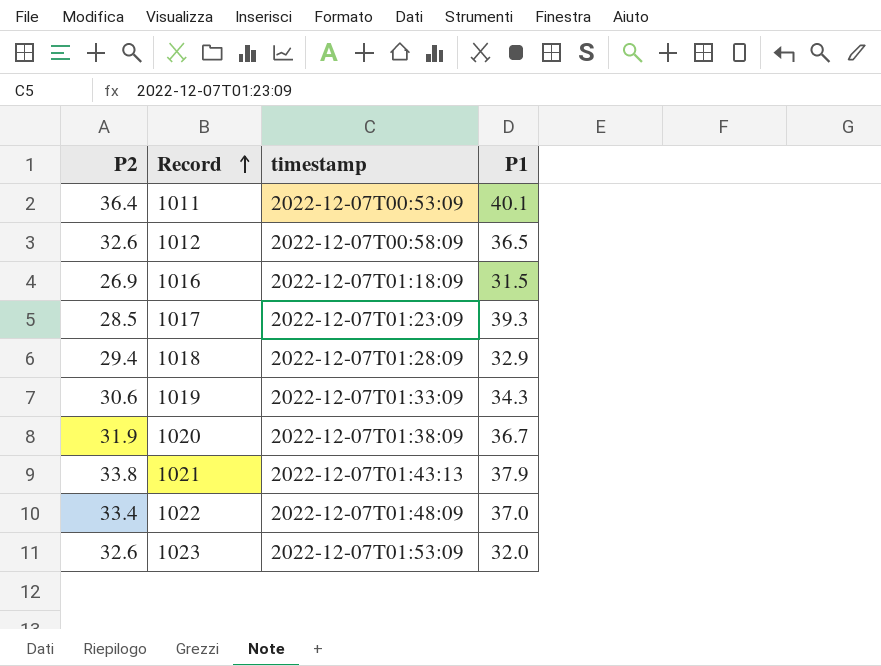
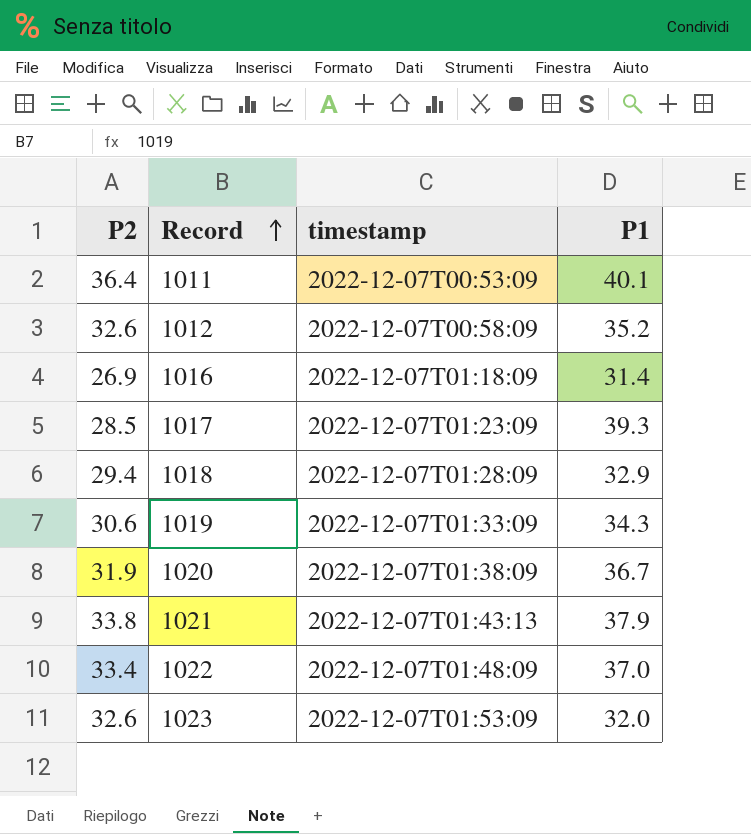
1012 | P1: 36.5 -> 35.2
1016 | P1: 31.5 -> 31.4

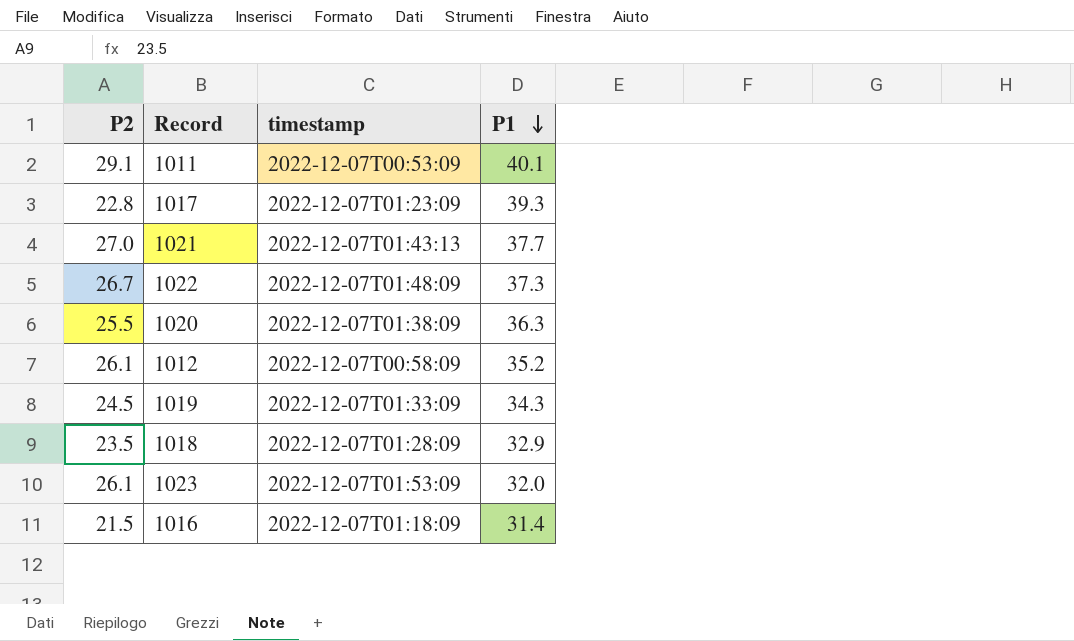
row order: Record ascending -> P1 descending
1011 | P2: 36.4 -> 29.1
1017 | P2: 28.5 -> 22.8
1021 | P2: 33.8 -> 27.0
1021 | P1: 37.9 -> 37.7
1022 | P2: 33.4 -> 26.7
1022 | P1: 37.0 -> 37.3
1020 | P2: 31.9 -> 25.5
1020 | P1: 36.7 -> 36.3
1012 | P2: 32.6 -> 26.1
1019 | P2: 30.6 -> 24.5
1018 | P2: 29.4 -> 23.5
1023 | P2: 32.6 -> 26.1
1016 | P2: 26.9 -> 21.5

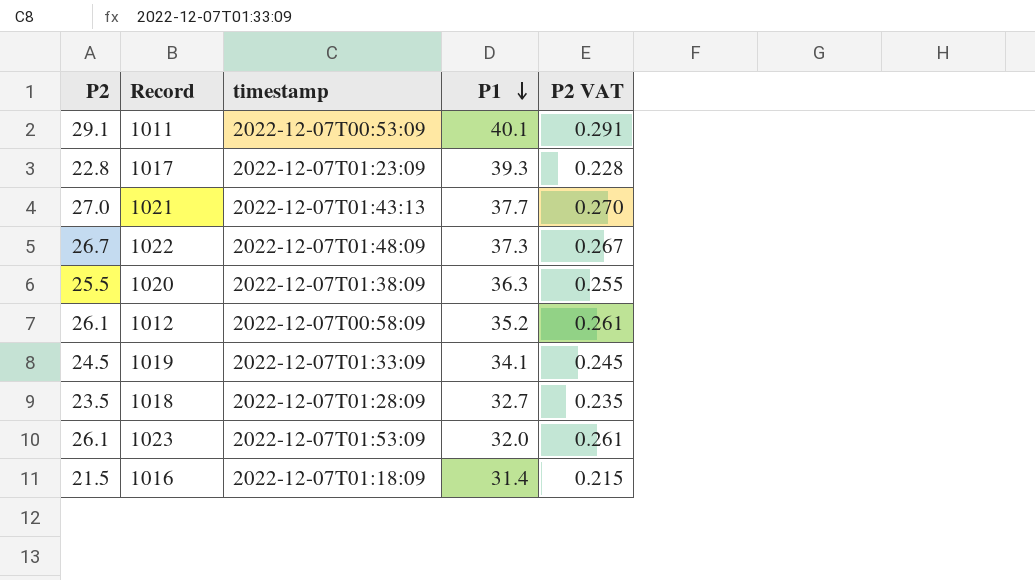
column P2 VAT | formula: none -> [P2] * 0.01
1019 | P1: 34.3 -> 34.1
1018 | P1: 32.9 -> 32.7

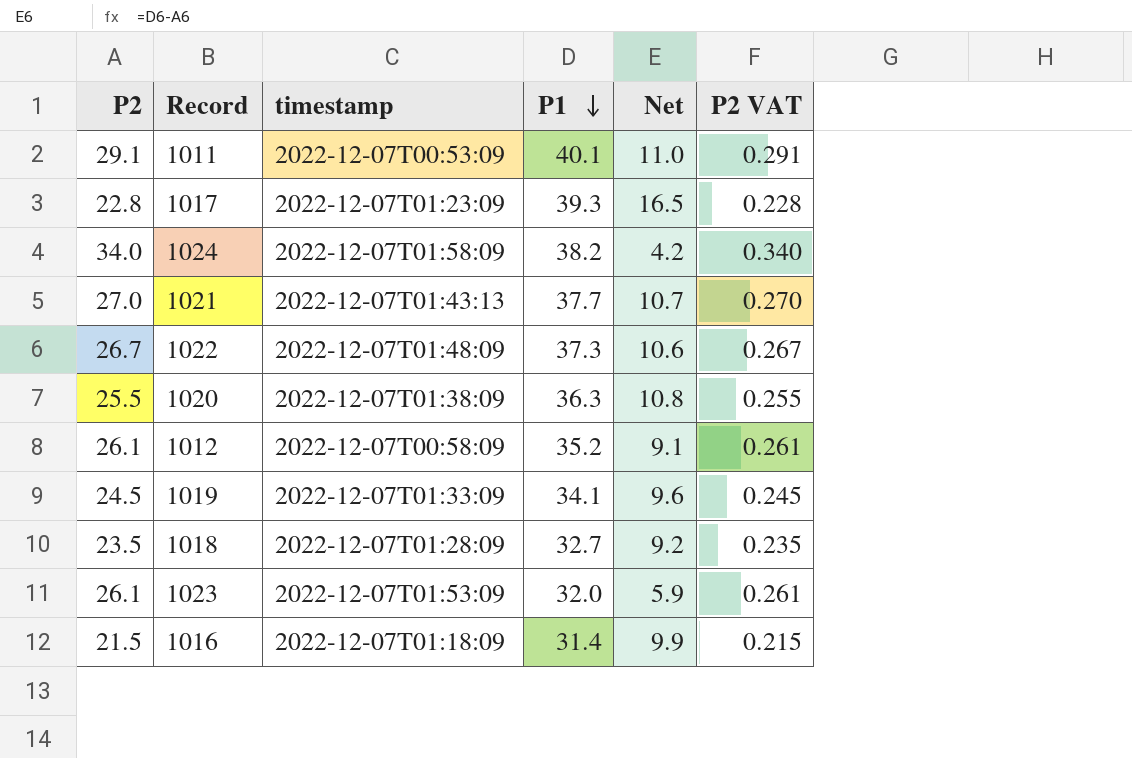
column Net | formula: none -> [P1] - [P2]
row 1024: none -> 34.0 | 2022-12-07T01:58:09 | 38.2 | 4.2 | 0.340

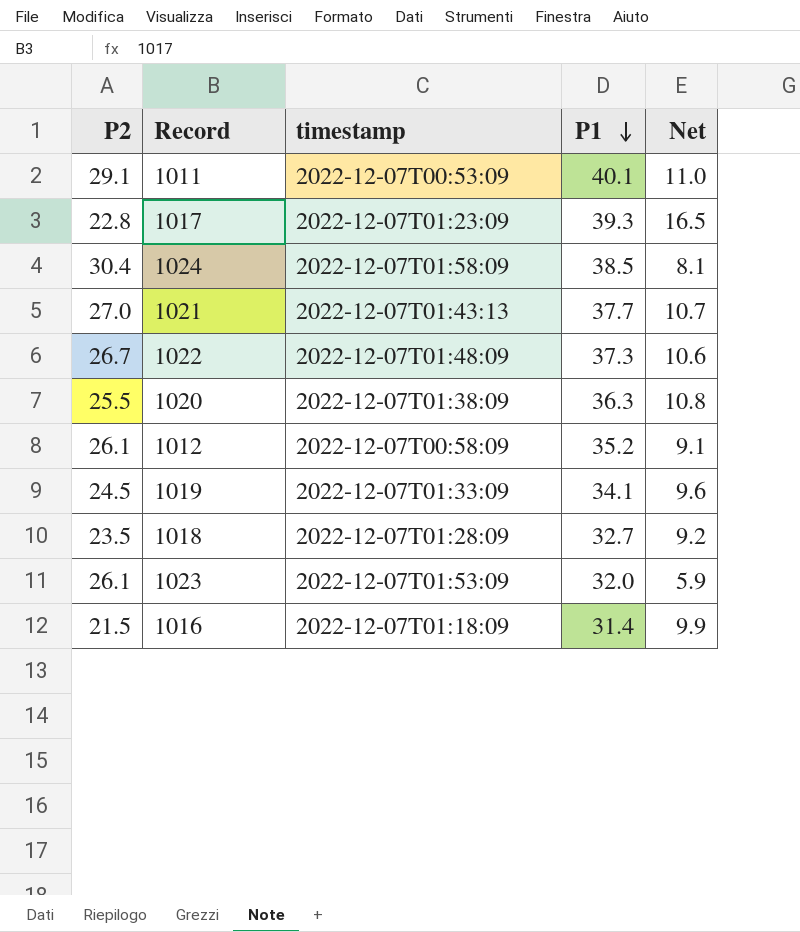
column P2 VAT | formula: [P2] * 0.01 -> none
1024 | P2: 34.0 -> 30.4
1024 | P1: 38.2 -> 38.5
1024 | Net: 4.2 -> 8.1

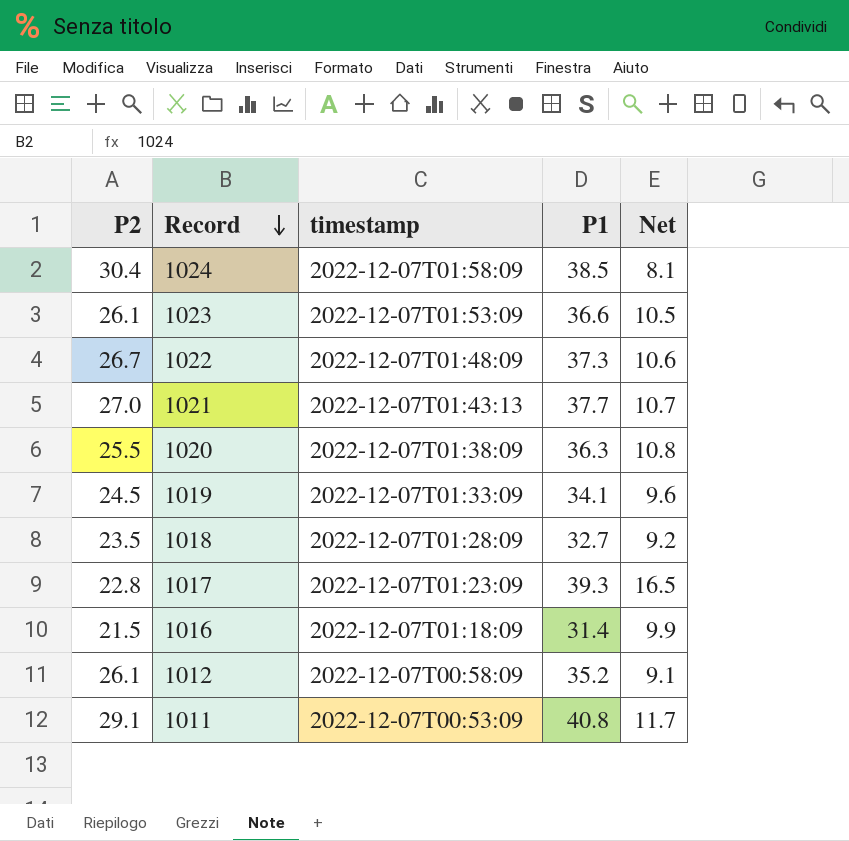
row order: P1 descending -> Record descending
1023 | P1: 32.0 -> 36.6
1023 | Net: 5.9 -> 10.5
1011 | P1: 40.1 -> 40.8
1011 | Net: 11.0 -> 11.7

